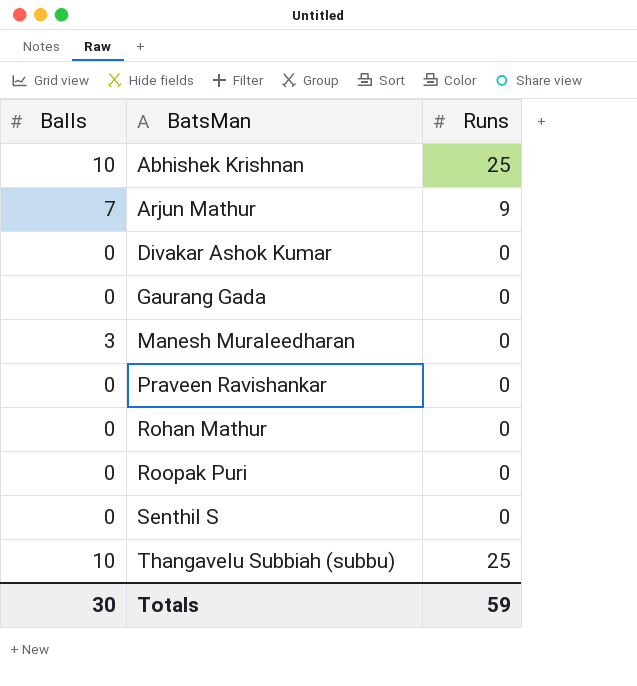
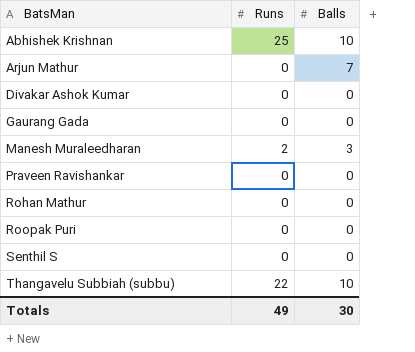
column Balls | position: 1 -> 3
Arjun Mathur | Runs: 9 -> 0
Manesh Muraleedharan | Runs: 0 -> 2
Thangavelu Subbiah (subbu) | Runs: 25 -> 22
Totals | Runs: 59 -> 49

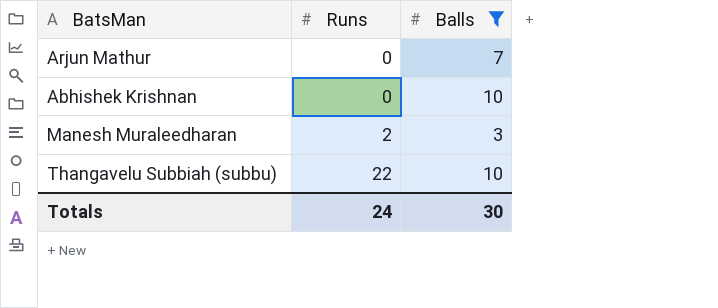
filter: none -> Balls != 0
row order: BatsMan ascending -> Runs ascending
Abhishek Krishnan | Runs: 25 -> 0
Totals | Runs: 49 -> 24

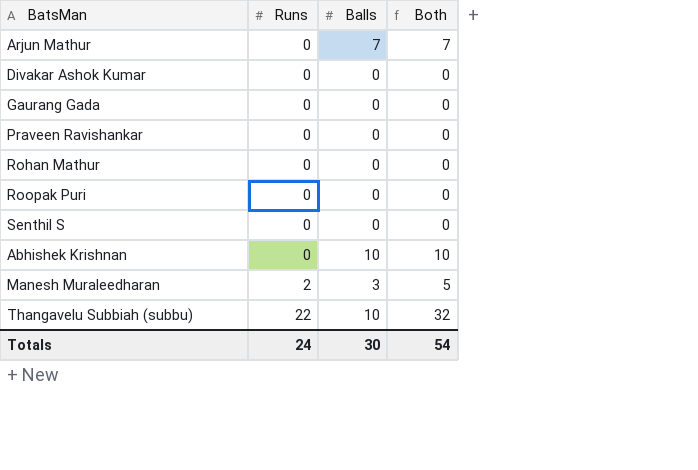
filter: Balls != 0 -> none
column Both | formula: none -> [Runs] + [Balls]

